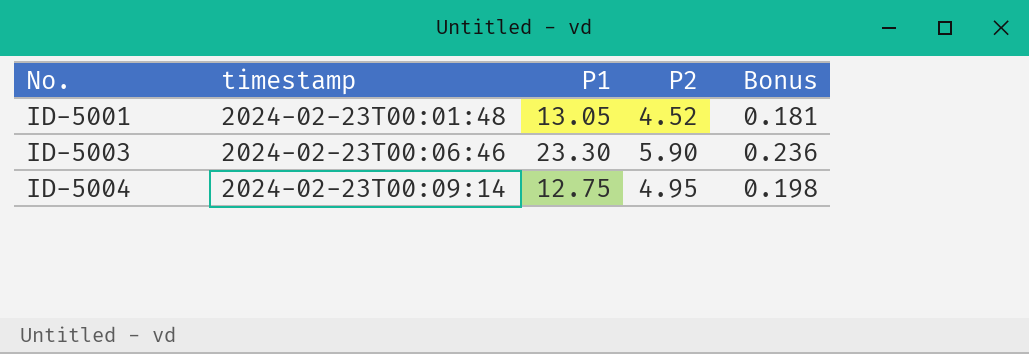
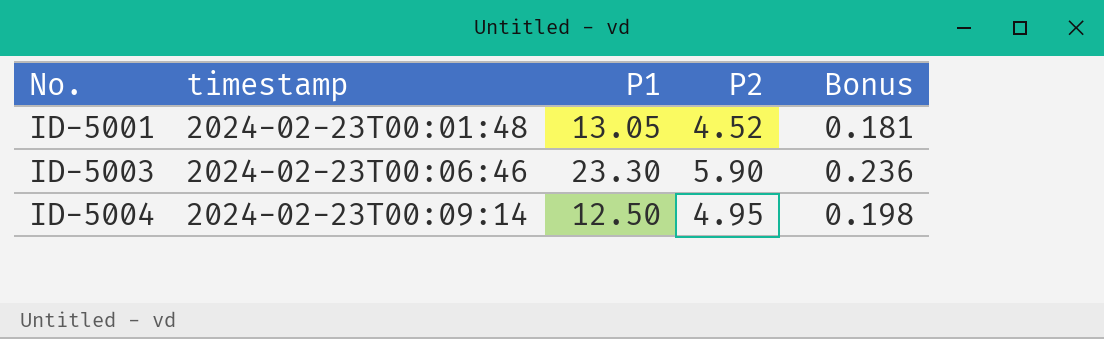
ID-5004 | P1: 12.75 -> 12.50

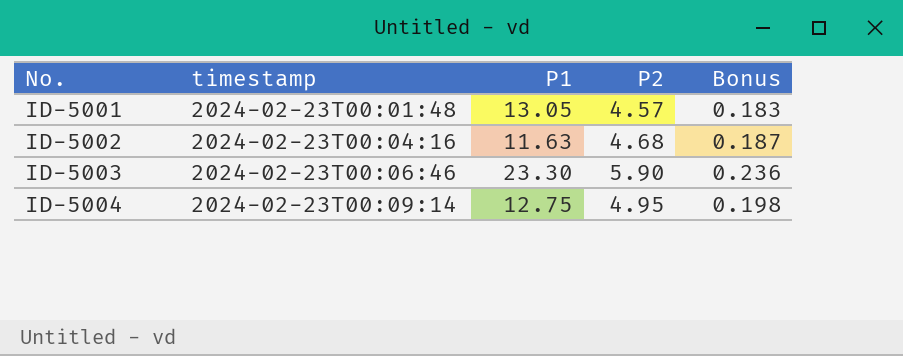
ID-5001 | P2: 4.52 -> 4.57
ID-5001 | Bonus: 0.181 -> 0.183
row ID-5002: none -> 2024-02-23T00:04:16 | 11.63 | 4.68 | 0.187
ID-5004 | P1: 12.50 -> 12.75

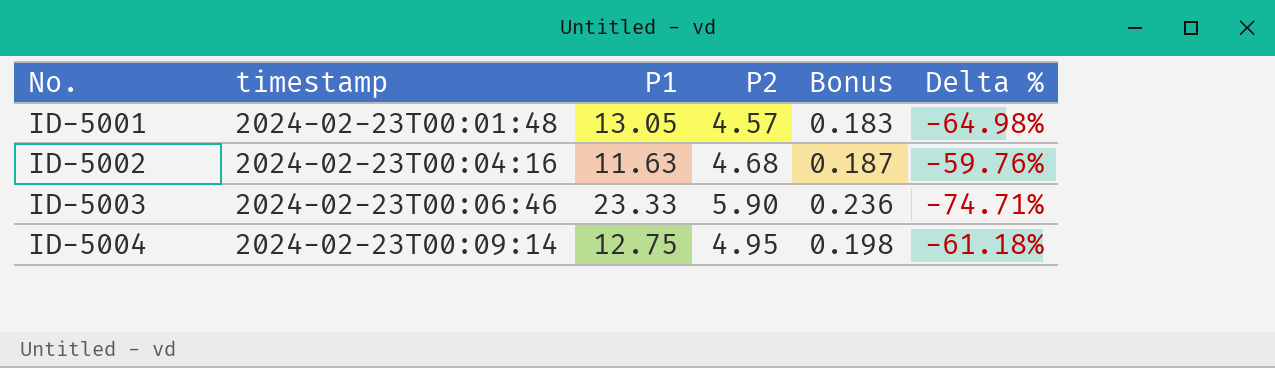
column Delta % | formula: none -> ([P2] - [P1]) / [P1]
ID-5003 | P1: 23.30 -> 23.33

